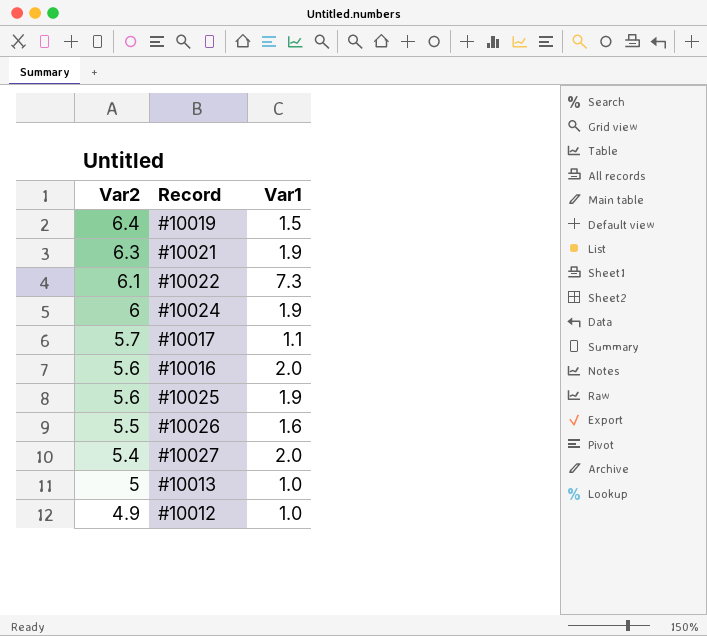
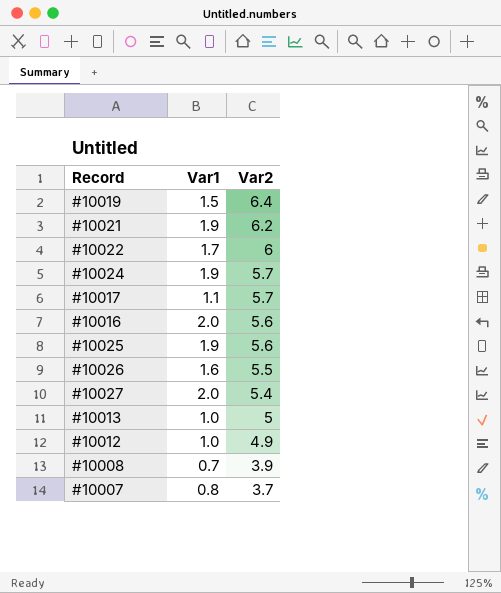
column Var2 | position: 1 -> 3
#10021 | Var2: 6.3 -> 6.2
#10022 | Var1: 7.3 -> 1.7
#10022 | Var2: 6.1 -> 6
#10024 | Var2: 6 -> 5.7
row #10008: none -> 0.7 | 3.9
row #10007: none -> 0.8 | 3.7

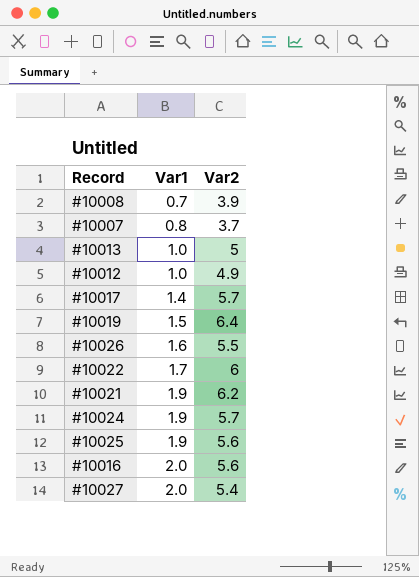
row order: Var2 descending -> Var1 ascending
#10017 | Var1: 1.1 -> 1.4

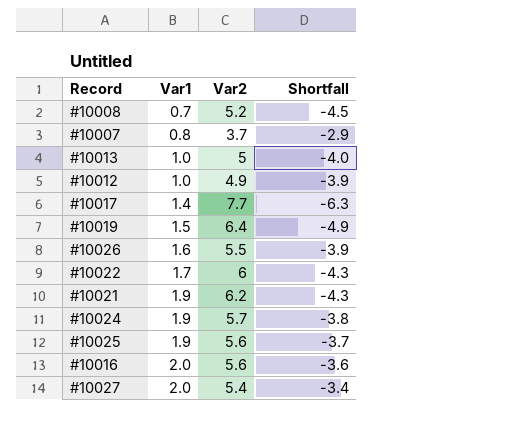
column Shortfall | formula: none -> [Var1] - [Var2]
#10008 | Var2: 3.9 -> 5.2
#10017 | Var2: 5.7 -> 7.7

